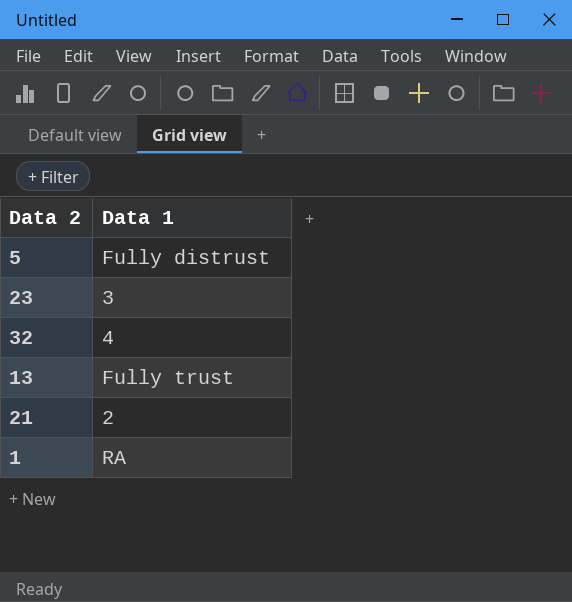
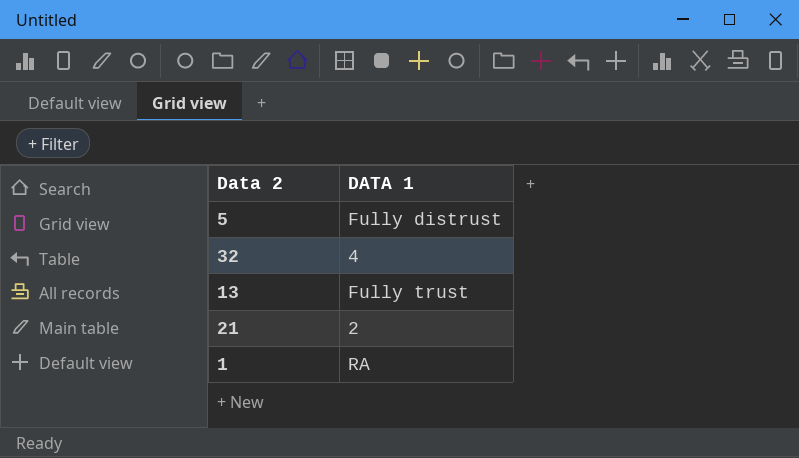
column name: Data 1 -> DATA 1
row 23: 3 -> none

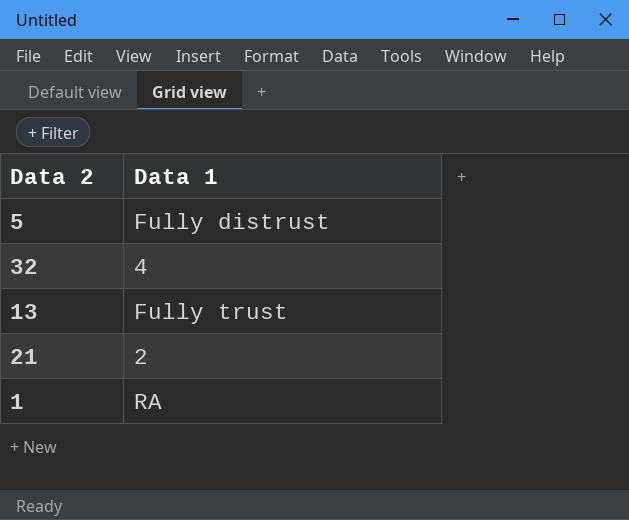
column name: DATA 1 -> Data 1

